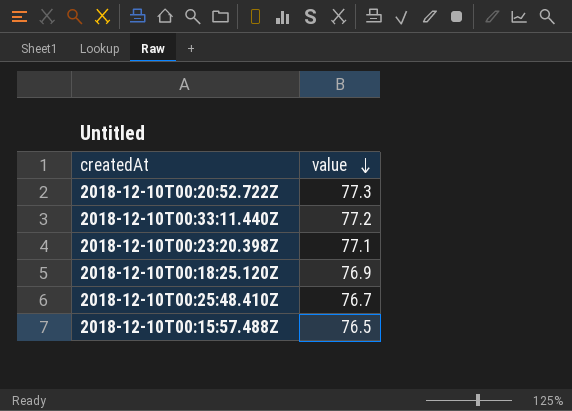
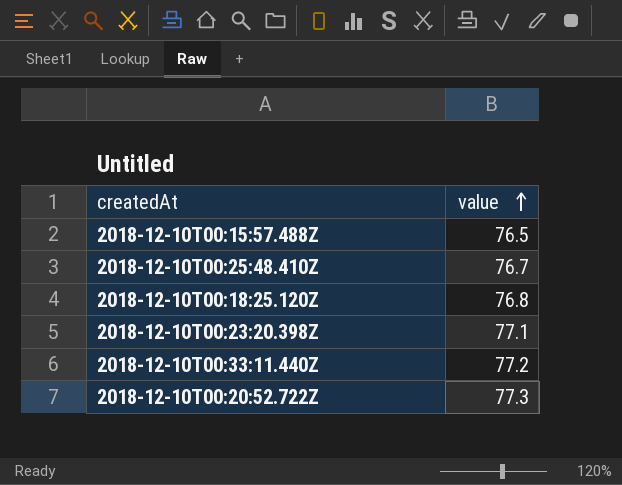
row order: value descending -> value ascending
2018-12-10T00:18:25.120Z | value: 76.9 -> 76.8

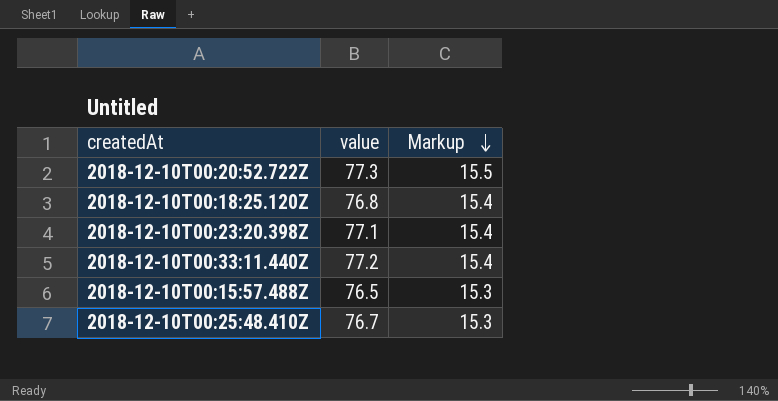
row order: value ascending -> Markup descending
column Markup | formula: none -> [value] * 0.2

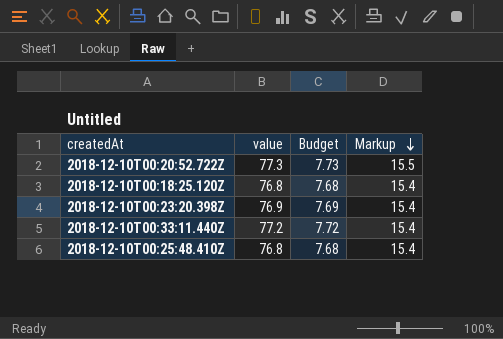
column Budget | formula: none -> [value] * 0.1
row 2018-12-10T00:15:57.488Z: 76.5 | 15.3 -> none
2018-12-10T00:23:20.398Z | value: 77.1 -> 76.9
2018-12-10T00:25:48.410Z | value: 76.7 -> 76.8
2018-12-10T00:25:48.410Z | Markup: 15.3 -> 15.4

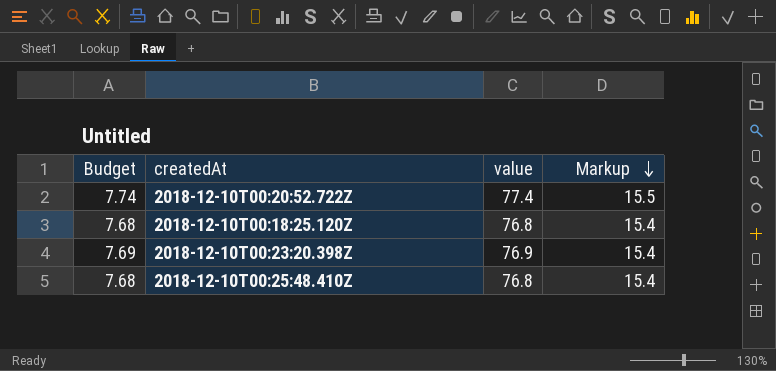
column Budget | position: 3 -> 1
row 2018-12-10T00:33:11.440Z: 77.2 | 7.72 | 15.4 -> none
2018-12-10T00:20:52.722Z | Budget: 7.73 -> 7.74
2018-12-10T00:20:52.722Z | value: 77.3 -> 77.4

